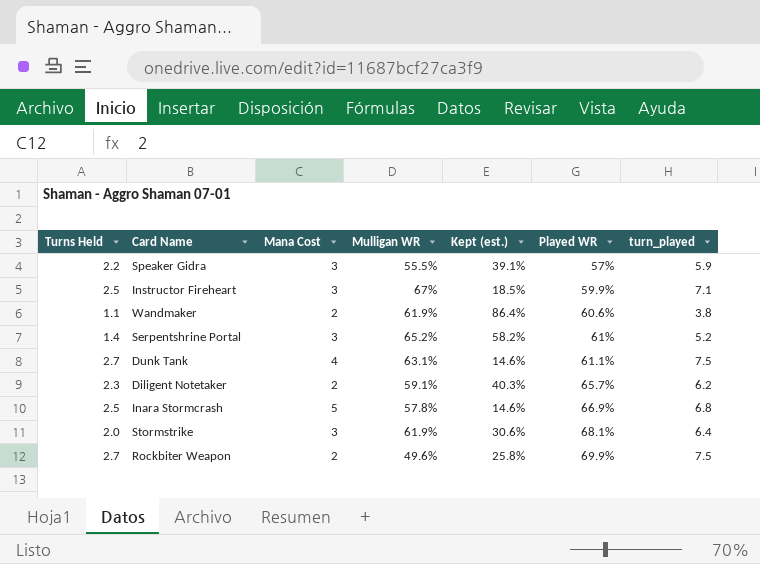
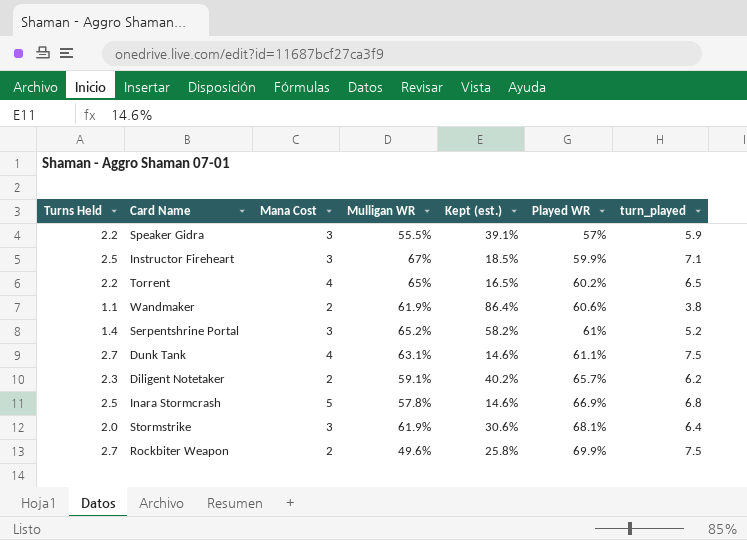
row Torrent: none -> 2.2 | 4 | 65% | 16.5% | 60.2% | 6.5
Diligent Notetaker | Kept (est.): 40.3% -> 40.2%

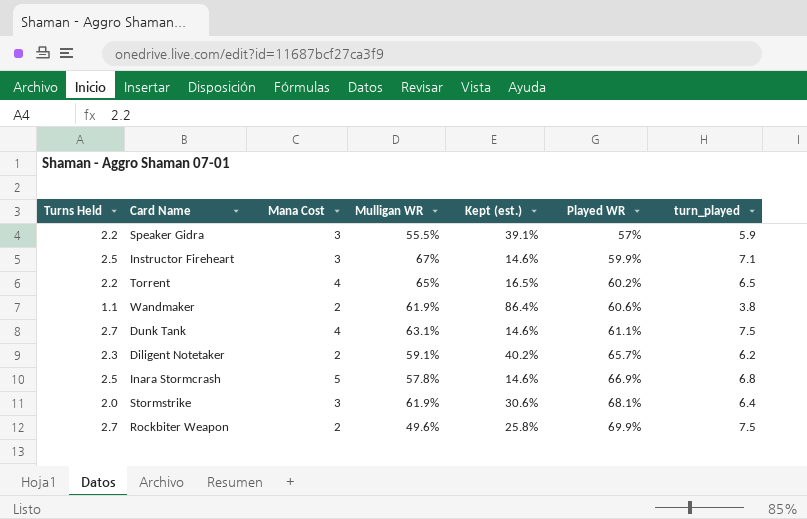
row Serpentshrine Portal: 1.4 | 3 | 65.2% | 58.2% | 61% | 5.2 -> none
Instructor Fireheart | Kept (est.): 18.5% -> 14.6%

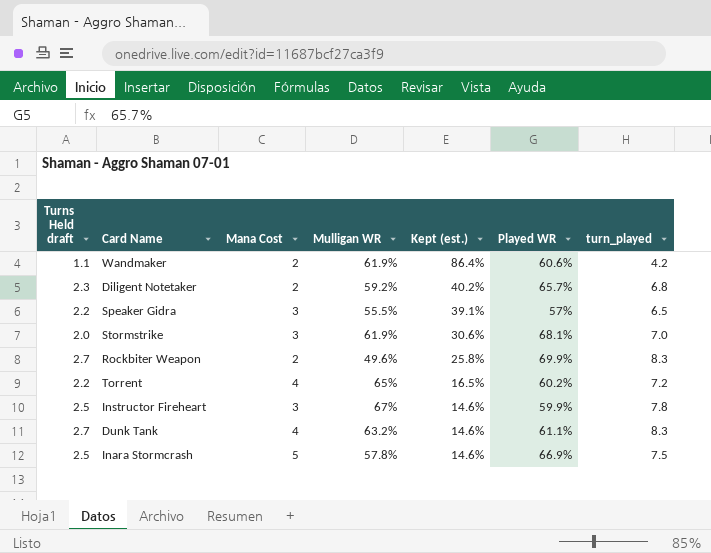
row order: Played WR ascending -> Kept (est.) descending
column name: Turns Held -> Turns Held draft
Wandmaker | turn_played: 3.8 -> 4.2
Diligent Notetaker | Mulligan WR: 59.1% -> 59.2%
Diligent Notetaker | turn_played: 6.2 -> 6.8
Speaker Gidra | turn_played: 5.9 -> 6.5
Stormstrike | turn_played: 6.4 -> 7.0
Rockbiter Weapon | turn_played: 7.5 -> 8.3
Torrent | turn_played: 6.5 -> 7.2
Instructor Fireheart | turn_played: 7.1 -> 7.8
Dunk Tank | Mulligan WR: 63.1% -> 63.2%
Dunk Tank | turn_played: 7.5 -> 8.3
Inara Stormcrash | turn_played: 6.8 -> 7.5

